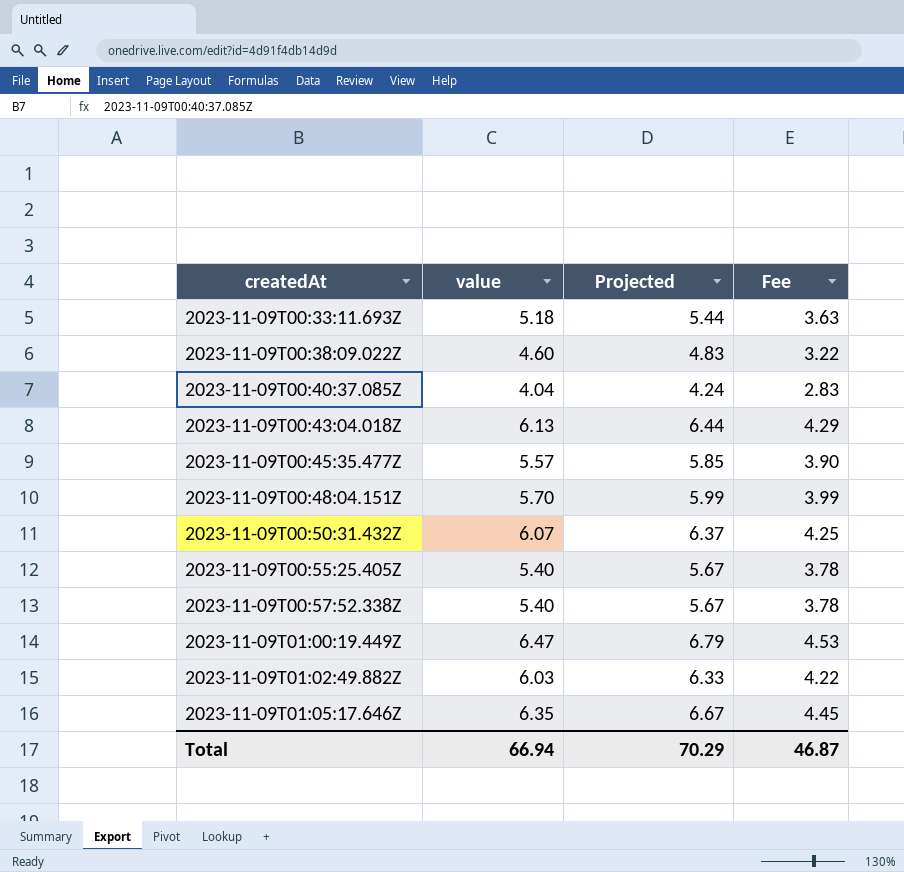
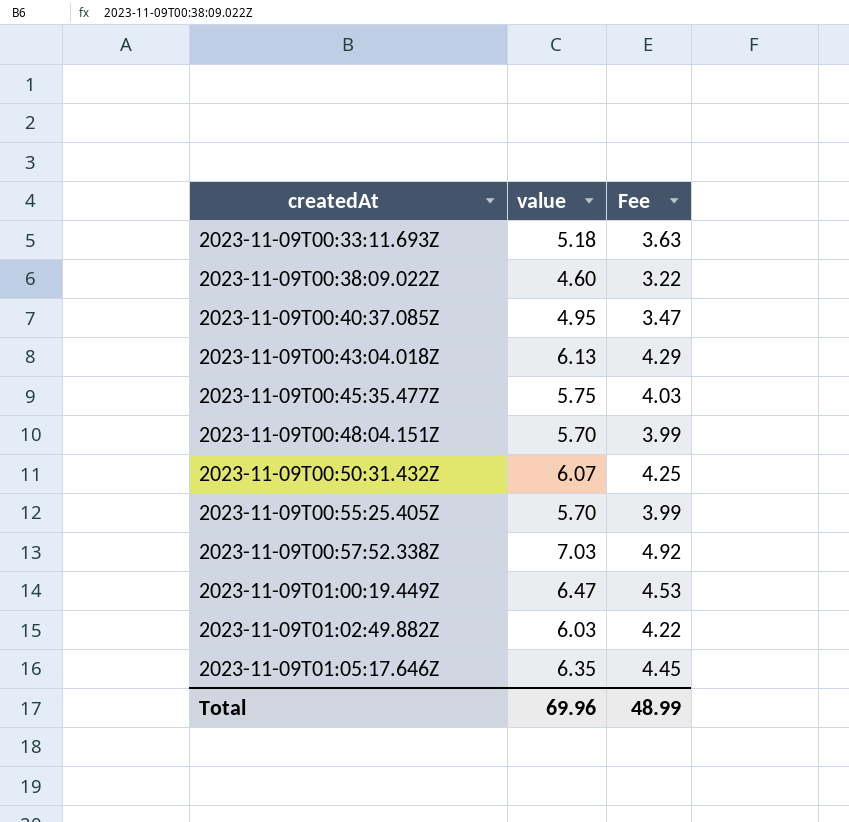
column Projected | formula: [value] * 1.05 -> none
2023-11-09T00:40:37.085Z | value: 4.04 -> 4.95
2023-11-09T00:40:37.085Z | Fee: 2.83 -> 3.47
2023-11-09T00:45:35.477Z | value: 5.57 -> 5.75
2023-11-09T00:45:35.477Z | Fee: 3.90 -> 4.03
2023-11-09T00:55:25.405Z | value: 5.40 -> 5.70
2023-11-09T00:55:25.405Z | Fee: 3.78 -> 3.99
2023-11-09T00:57:52.338Z | value: 5.40 -> 7.03
2023-11-09T00:57:52.338Z | Fee: 3.78 -> 4.92
Total | value: 66.94 -> 69.96
Total | Fee: 46.87 -> 48.99

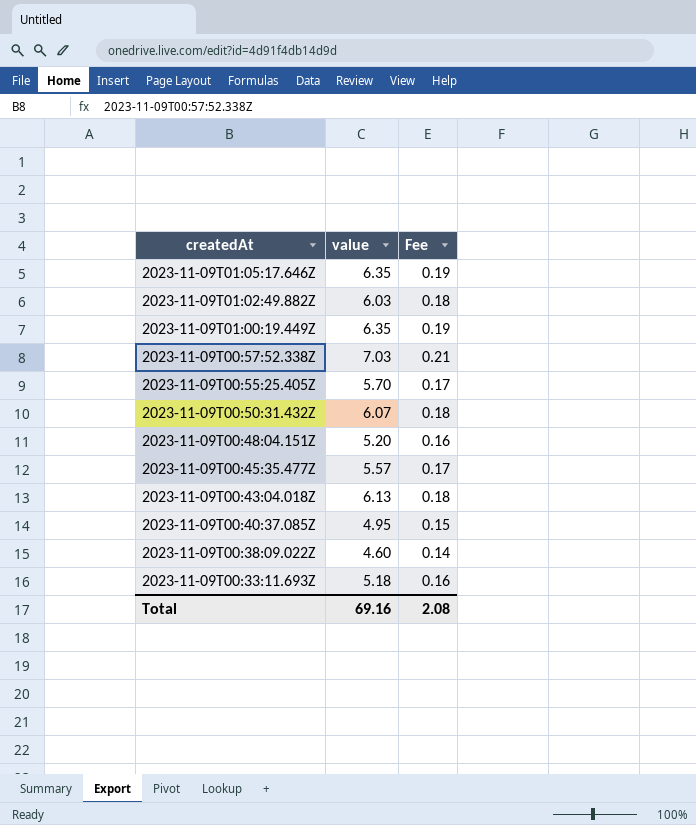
row order: createdAt ascending -> createdAt descending
column Fee | formula: [value] * 0.7 -> [value] * 0.03
2023-11-09T01:00:19.449Z | value: 6.47 -> 6.35
2023-11-09T00:48:04.151Z | value: 5.70 -> 5.20
2023-11-09T00:45:35.477Z | value: 5.75 -> 5.57
Total | value: 69.96 -> 69.16
Total | Fee: 48.99 -> 2.08

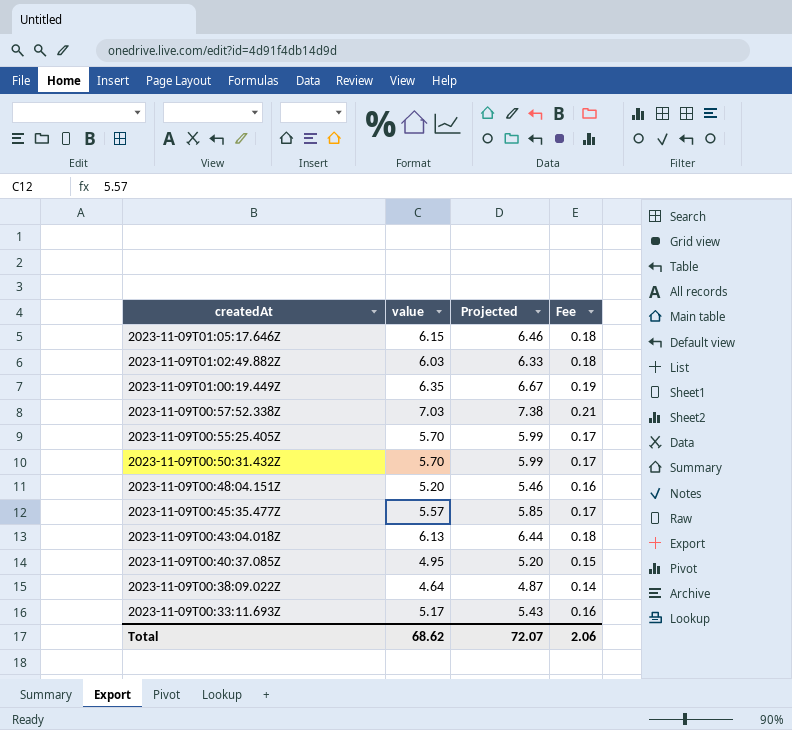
column Projected | formula: none -> [value] * 1.05
2023-11-09T01:05:17.646Z | value: 6.35 -> 6.15
2023-11-09T01:05:17.646Z | Fee: 0.19 -> 0.18
2023-11-09T00:50:31.432Z | value: 6.07 -> 5.70
2023-11-09T00:50:31.432Z | Fee: 0.18 -> 0.17
2023-11-09T00:38:09.022Z | value: 4.60 -> 4.64
2023-11-09T00:33:11.693Z | value: 5.18 -> 5.17
Total | value: 69.16 -> 68.62
Total | Fee: 2.08 -> 2.06

